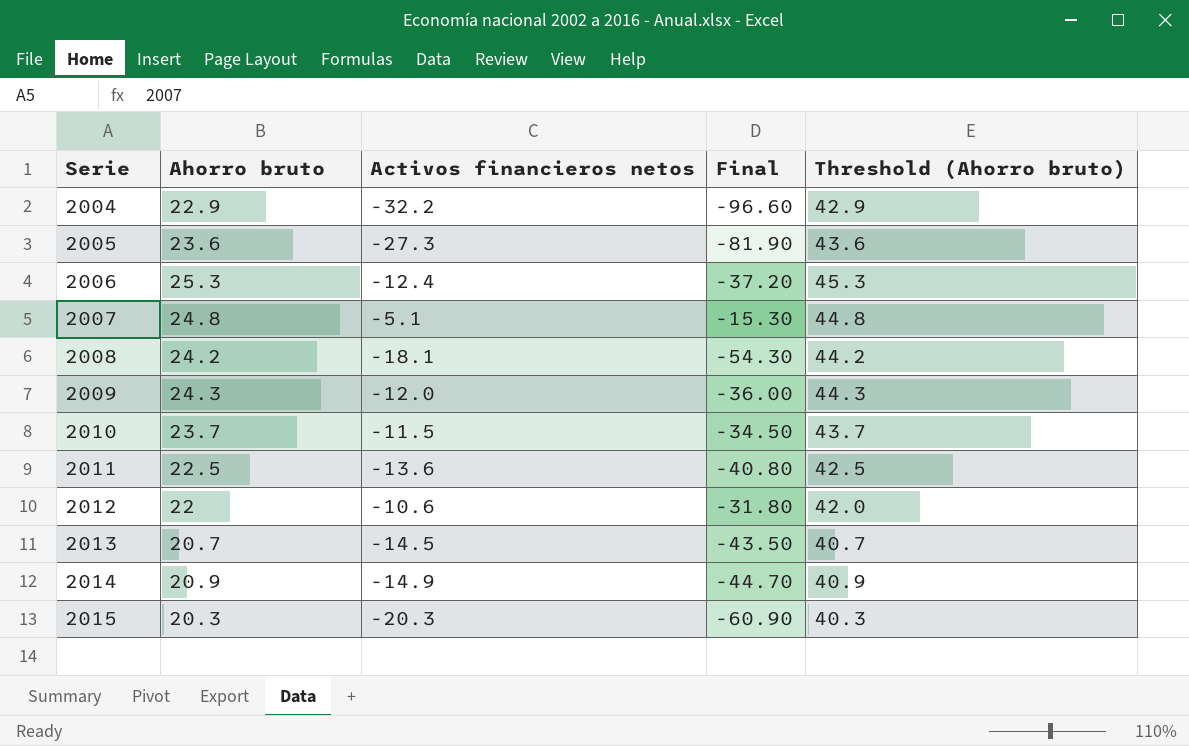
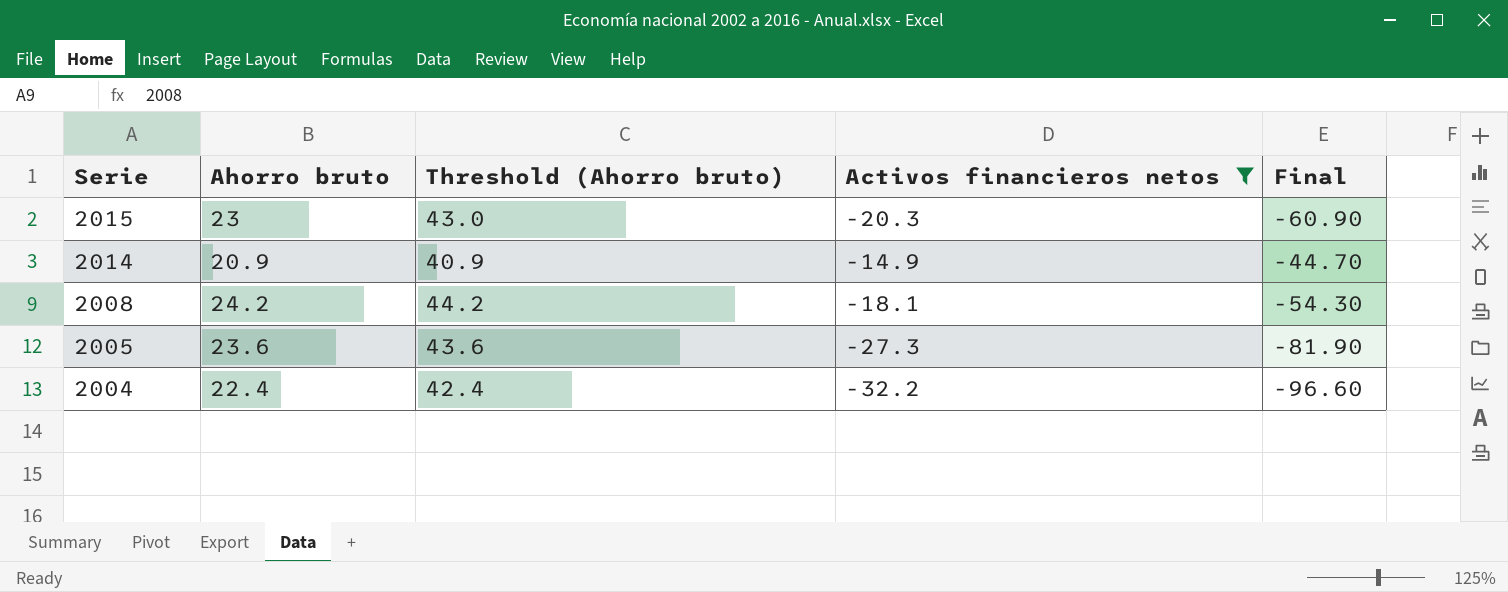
filter: none -> Activos financieros netos <= -14.9
row order: Serie ascending -> Serie descending
column Threshold (Ahorro bruto) | position: 5 -> 3
2015 | Ahorro bruto: 20.3 -> 23
2015 | Threshold (Ahorro bruto): 40.3 -> 43.0
2004 | Ahorro bruto: 22.9 -> 22.4
2004 | Threshold (Ahorro bruto): 42.9 -> 42.4

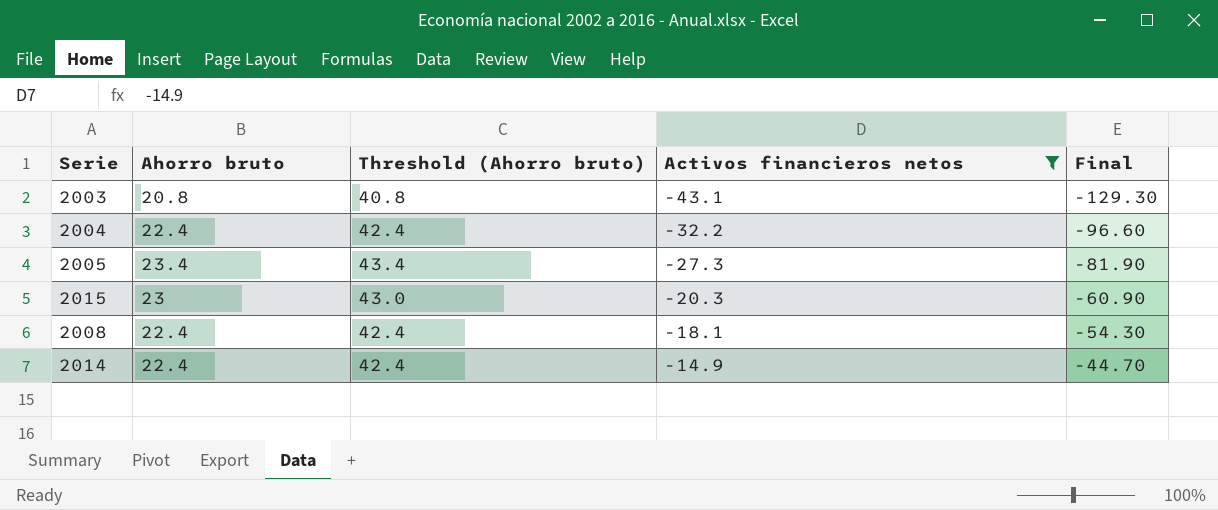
row order: Serie descending -> Activos financieros netos ascending
row 2003: none -> 20.8 | 40.8 | -43.1 | -129.30
2005 | Ahorro bruto: 23.6 -> 23.4
2005 | Threshold (Ahorro bruto): 43.6 -> 43.4
2008 | Ahorro bruto: 24.2 -> 22.4
2008 | Threshold (Ahorro bruto): 44.2 -> 42.4
2014 | Ahorro bruto: 20.9 -> 22.4
2014 | Threshold (Ahorro bruto): 40.9 -> 42.4

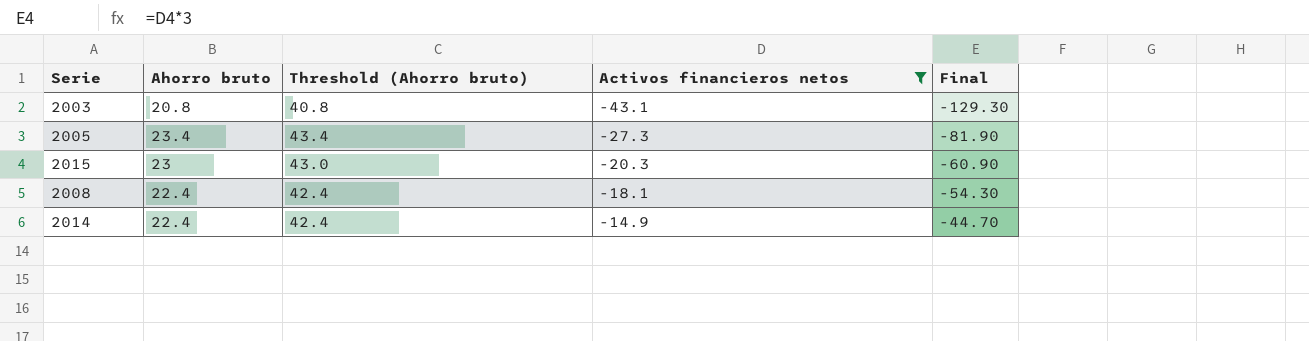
row 2004: 22.4 | 42.4 | -32.2 | -96.60 -> none

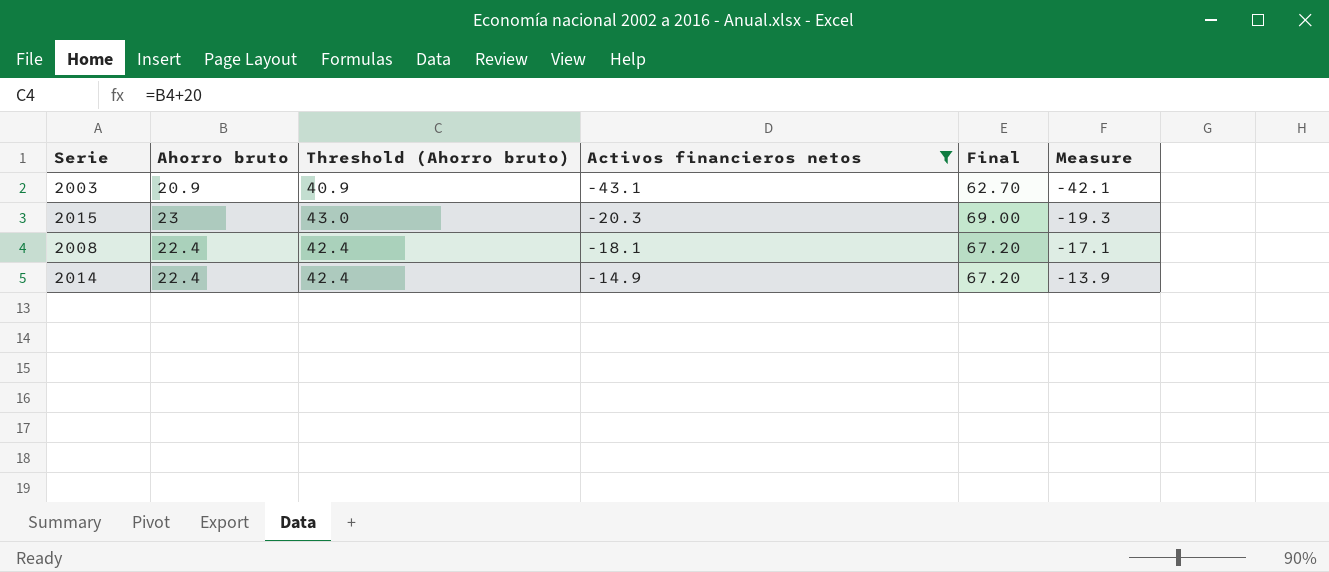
column Final | formula: [Activos financieros netos] * 3 -> [Ahorro bruto] * 3
column Measure | formula: none -> [Activos financieros netos] + 1
row 2005: 23.4 | 43.4 | -27.3 | -81.90 -> none
2003 | Ahorro bruto: 20.8 -> 20.9
2003 | Threshold (Ahorro bruto): 40.8 -> 40.9

